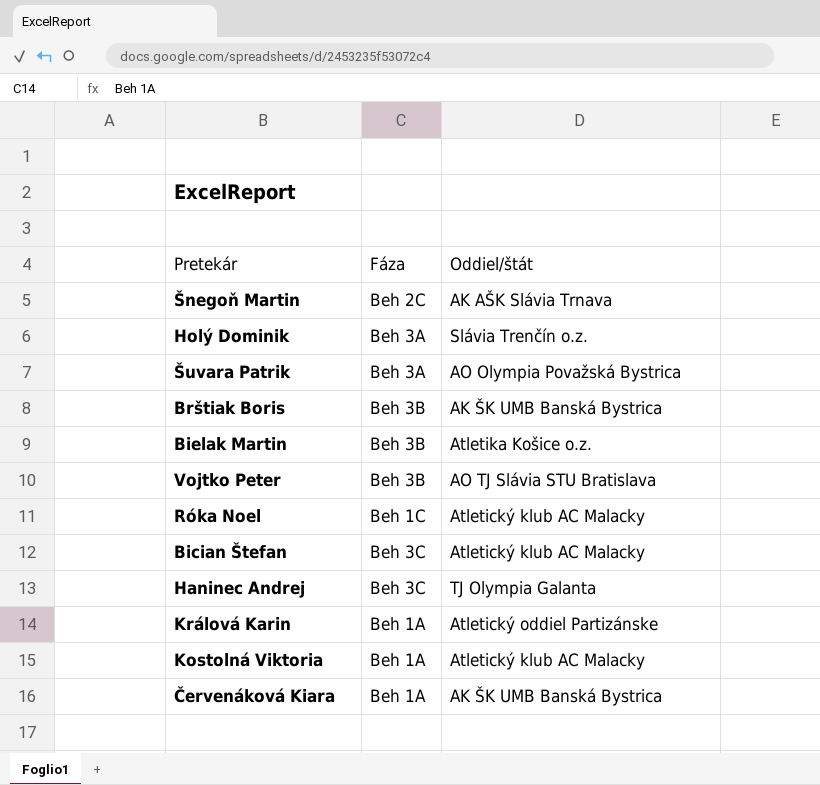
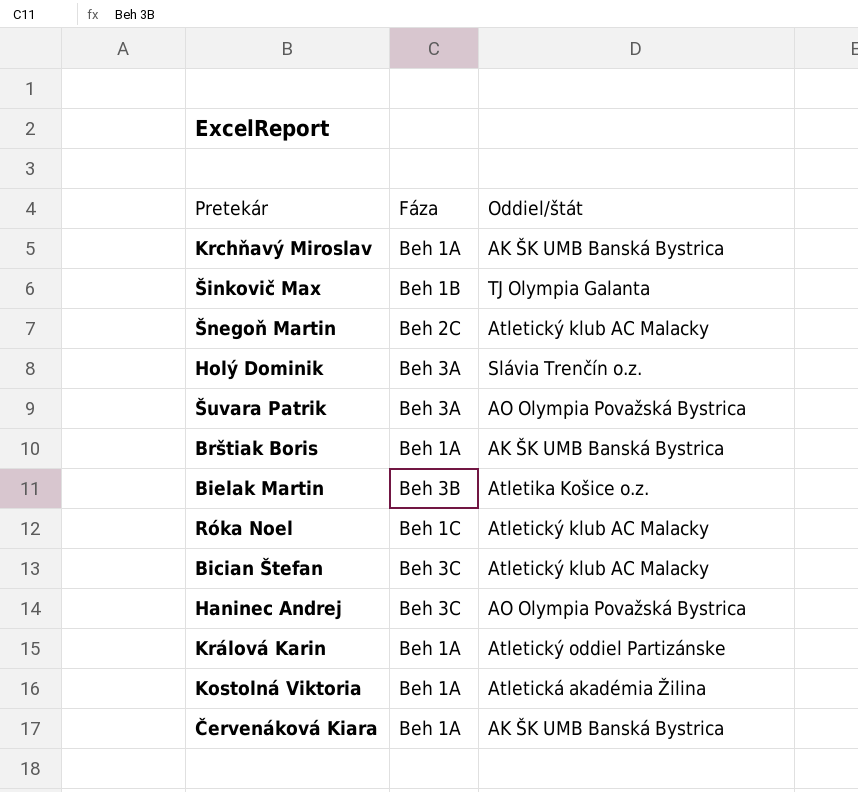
row Vojtko Peter: Beh 3B | AO TJ Slávia STU Bratislava -> none
row Krchňavý Miroslav: none -> Beh 1A | AK ŠK UMB Banská Bystrica
row Šinkovič Max: none -> Beh 1B | TJ Olympia Galanta
Šnegoň Martin | Oddiel/štát: AK AŠK Slávia Trnava -> Atletický klub AC Malacky
Brštiak Boris | Fáza: Beh 3B -> Beh 1A
Haninec Andrej | Oddiel/štát: TJ Olympia Galanta -> AO Olympia Považská Bystrica
Kostolná Viktoria | Oddiel/štát: Atletický klub AC Malacky -> Atletická akadémia Žilina

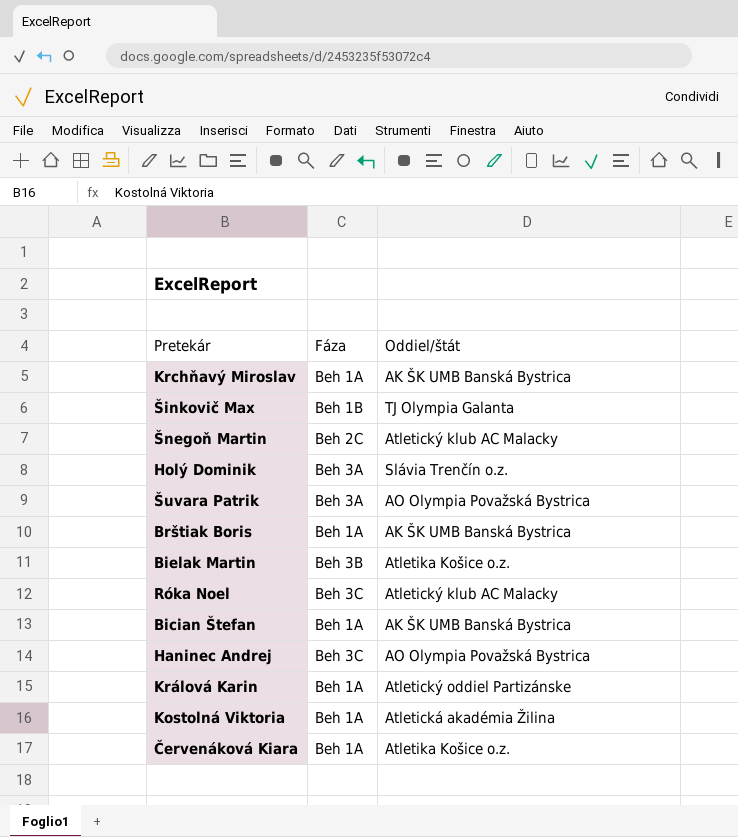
Róka Noel | Fáza: Beh 1C -> Beh 3C
Bician Štefan | Fáza: Beh 3C -> Beh 1A
Bician Štefan | Oddiel/štát: Atletický klub AC Malacky -> AK ŠK UMB Banská Bystrica
Červenáková Kiara | Oddiel/štát: AK ŠK UMB Banská Bystrica -> Atletika Košice o.z.

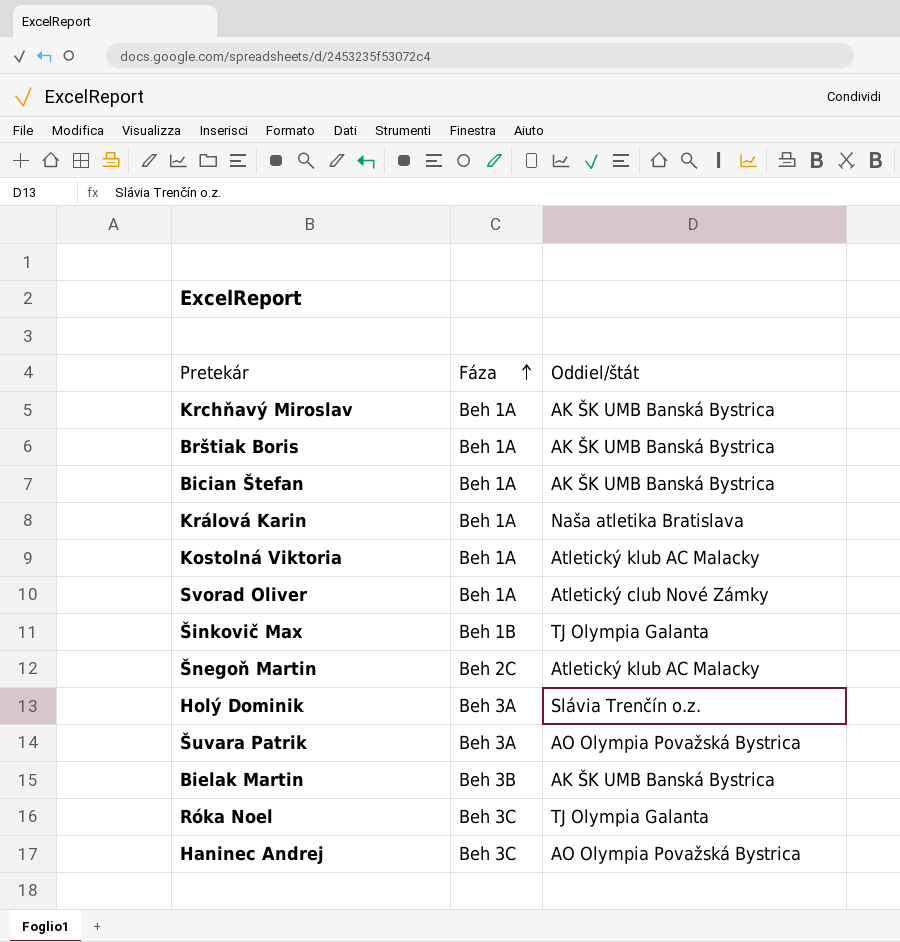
row order: none -> Fáza ascending
row Červenáková Kiara: Beh 1A | Atletika Košice o.z. -> none
Králová Karin | Oddiel/štát: Atletický oddiel Partizánske -> Naša atletika Bratislava
Kostolná Viktoria | Oddiel/štát: Atletická akadémia Žilina -> Atletický klub AC Malacky
row Svorad Oliver: none -> Beh 1A | Atletický club Nové Zámky
Bielak Martin | Oddiel/štát: Atletika Košice o.z. -> AK ŠK UMB Banská Bystrica
Róka Noel | Oddiel/štát: Atletický klub AC Malacky -> TJ Olympia Galanta

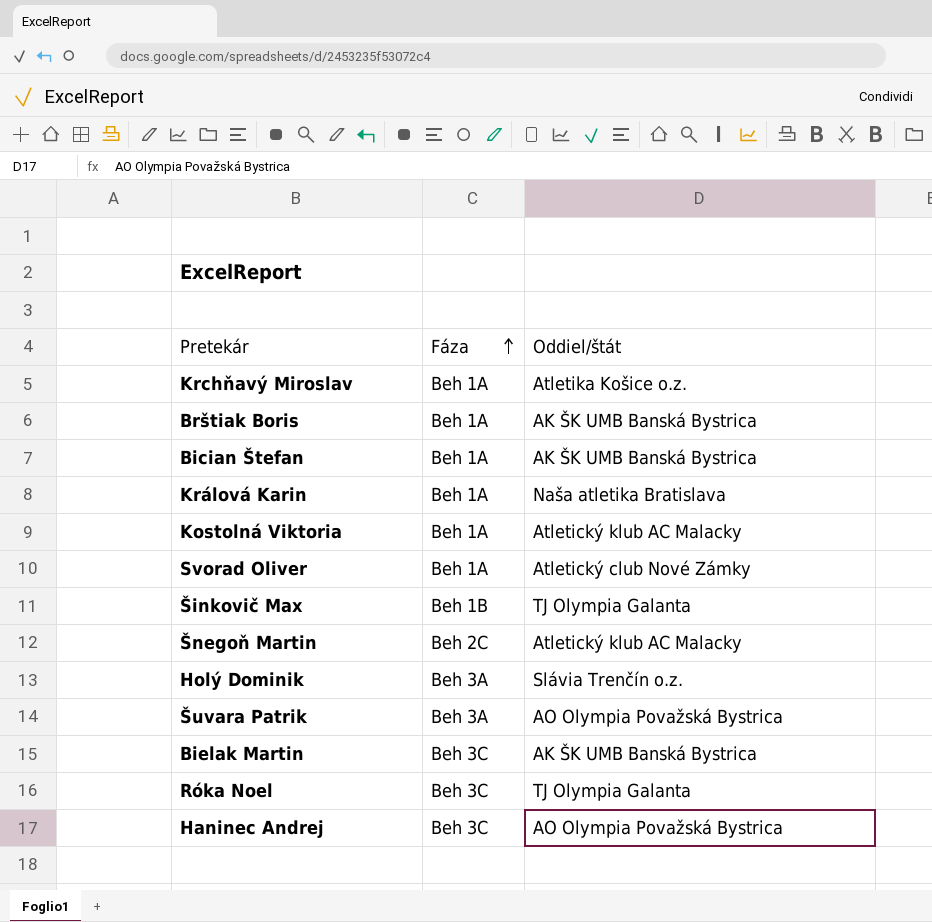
Krchňavý Miroslav | Oddiel/štát: AK ŠK UMB Banská Bystrica -> Atletika Košice o.z.
Bielak Martin | Fáza: Beh 3B -> Beh 3C

